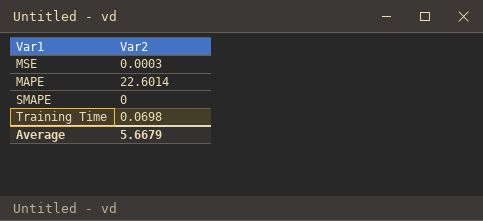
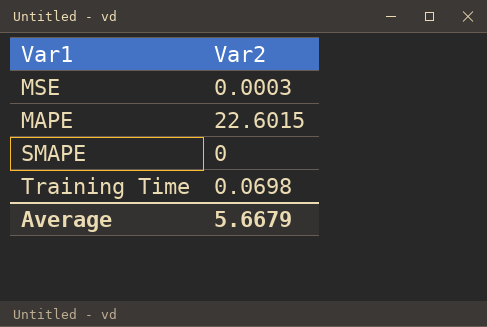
MAPE | Var2: 22.6014 -> 22.6015

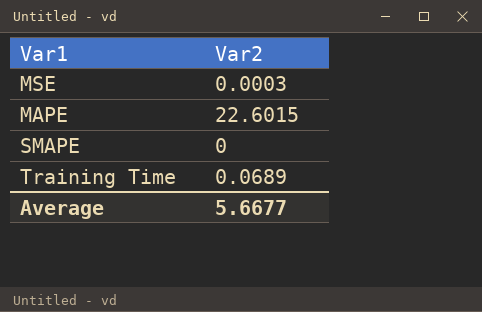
Training Time | Var2: 0.0698 -> 0.0689
Average | Var2: 5.6679 -> 5.6677

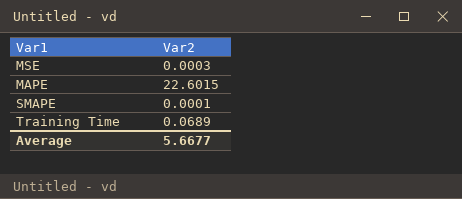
SMAPE | Var2: 0 -> 0.0001

